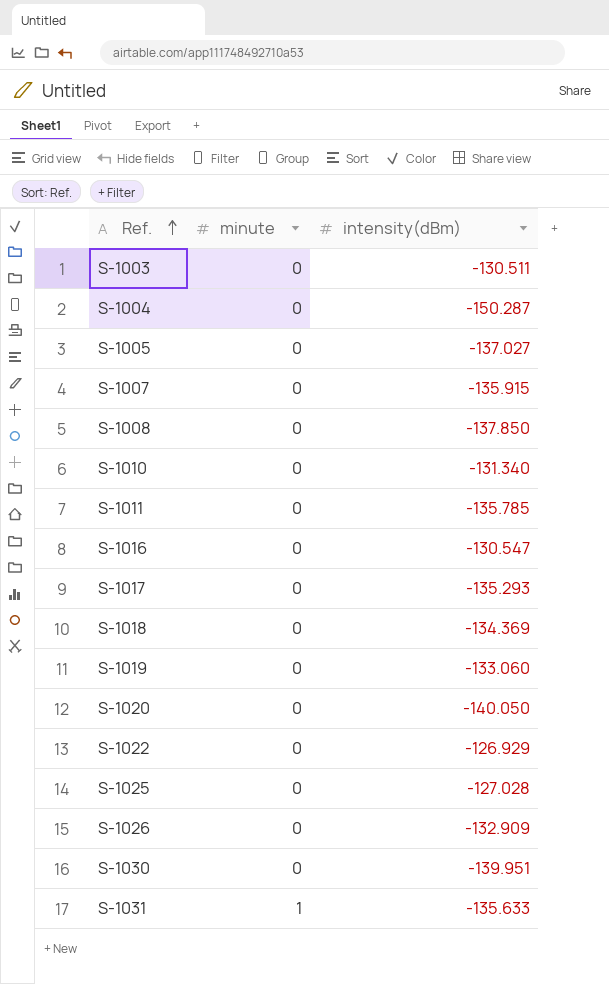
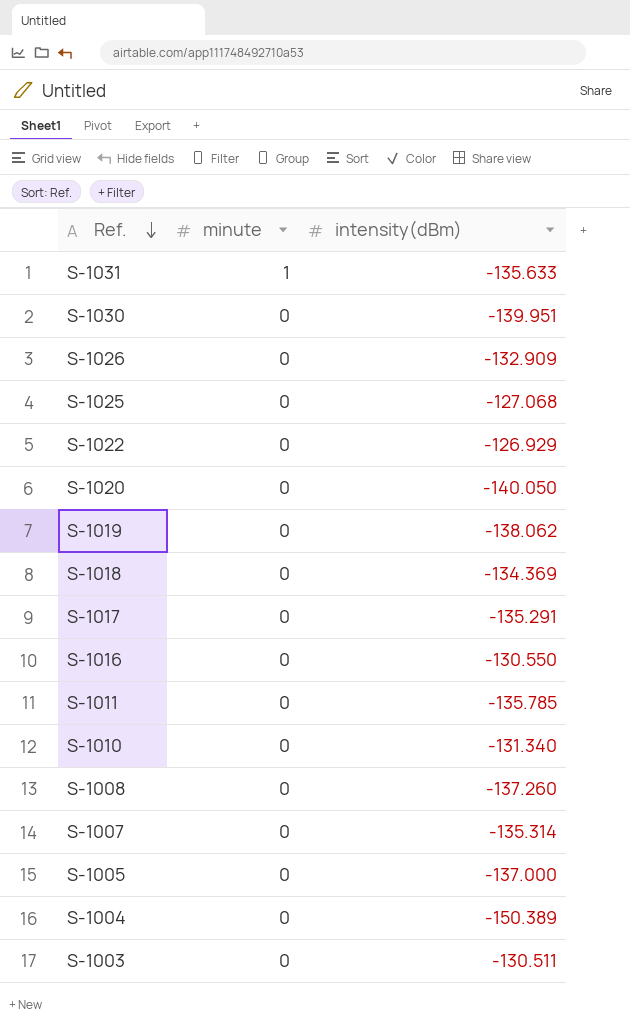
row order: Ref. ascending -> Ref. descending
S-1025 | intensity(dBm): -127.028 -> -127.068
S-1019 | intensity(dBm): -133.060 -> -138.062
S-1017 | intensity(dBm): -135.293 -> -135.291
S-1016 | intensity(dBm): -130.547 -> -130.550
S-1008 | intensity(dBm): -137.850 -> -137.260
S-1007 | intensity(dBm): -135.915 -> -135.314
S-1005 | intensity(dBm): -137.027 -> -137.000
S-1004 | intensity(dBm): -150.287 -> -150.389

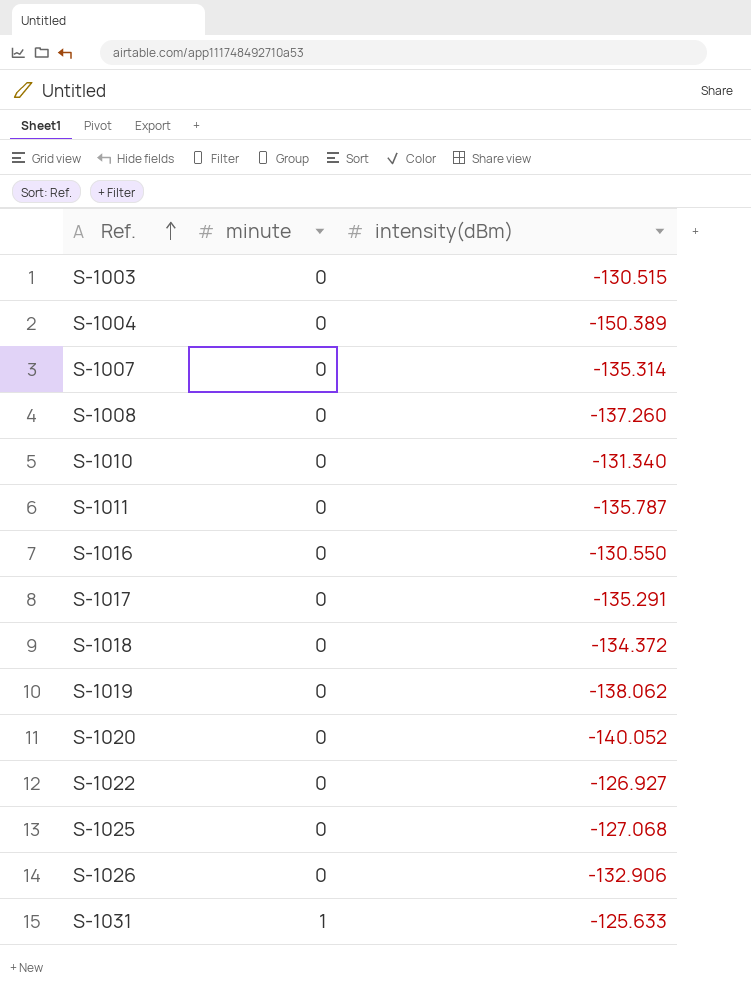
row order: Ref. descending -> Ref. ascending
row S-1030: 0 | -139.951 -> none
row S-1005: 0 | -137.000 -> none
S-1003 | intensity(dBm): -130.511 -> -130.515
S-1011 | intensity(dBm): -135.785 -> -135.787
S-1018 | intensity(dBm): -134.369 -> -134.372
S-1020 | intensity(dBm): -140.050 -> -140.052
S-1022 | intensity(dBm): -126.929 -> -126.927
S-1026 | intensity(dBm): -132.909 -> -132.906
S-1031 | intensity(dBm): -135.633 -> -125.633

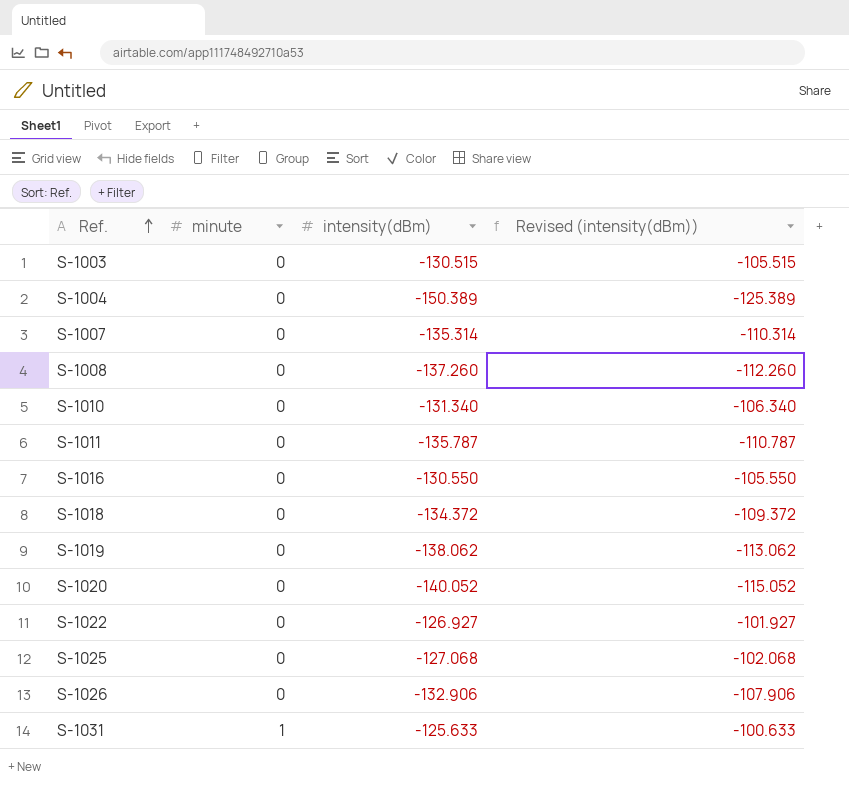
column Revised (intensity(dBm)) | formula: none -> [intensity(dBm)] + 25
row S-1017: 0 | -135.291 -> none

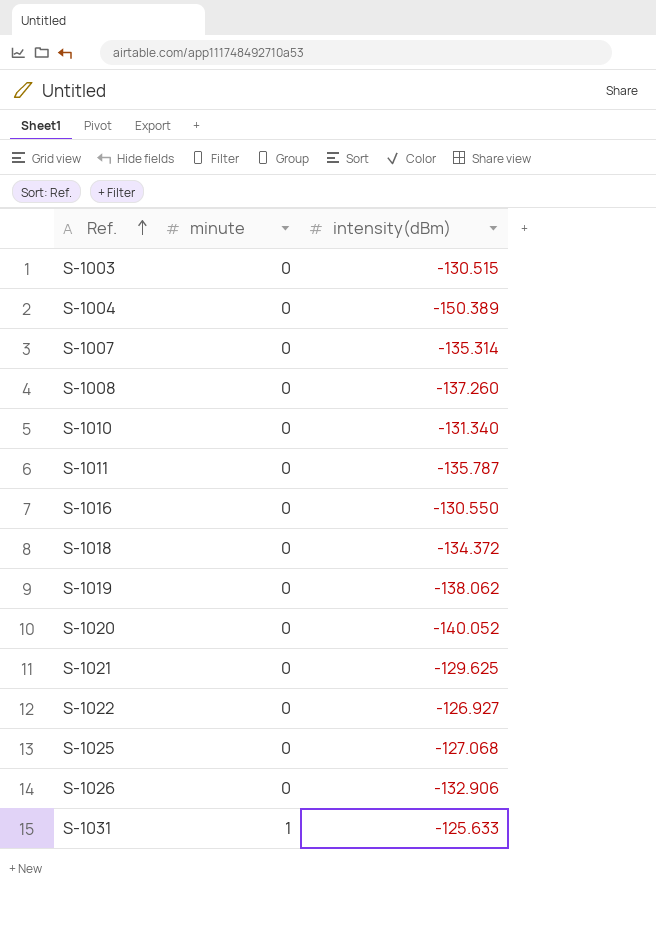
column Revised (intensity(dBm)) | formula: [intensity(dBm)] + 25 -> none
row S-1021: none -> 0 | -129.625

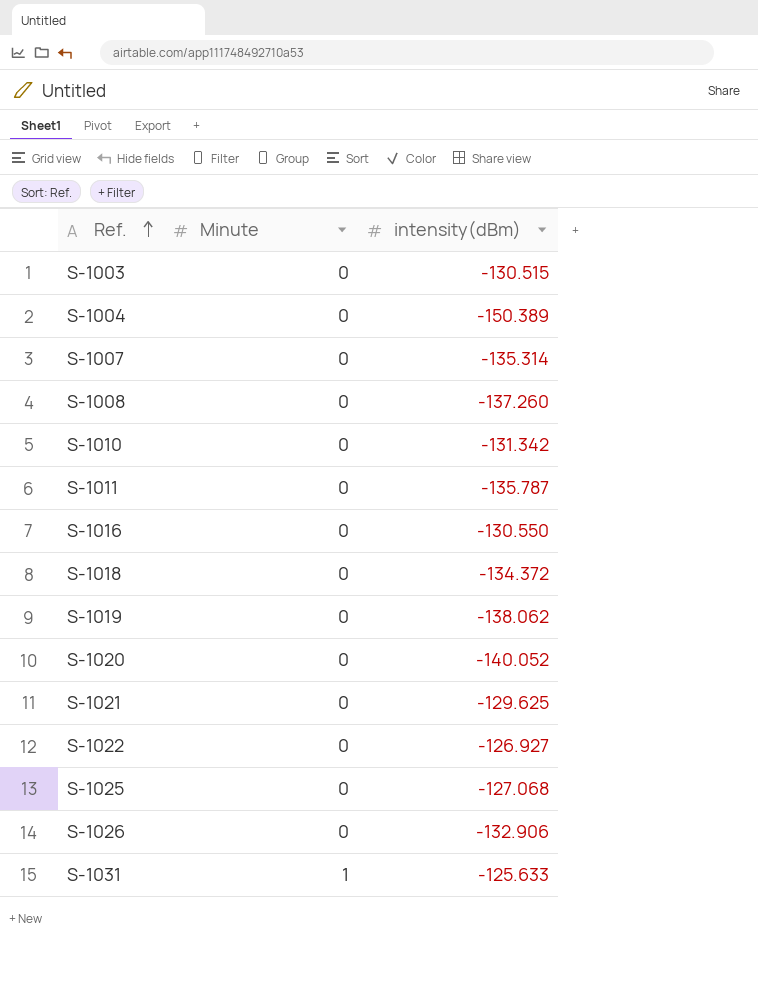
column name: minute -> Minute
S-1010 | intensity(dBm): -131.340 -> -131.342

